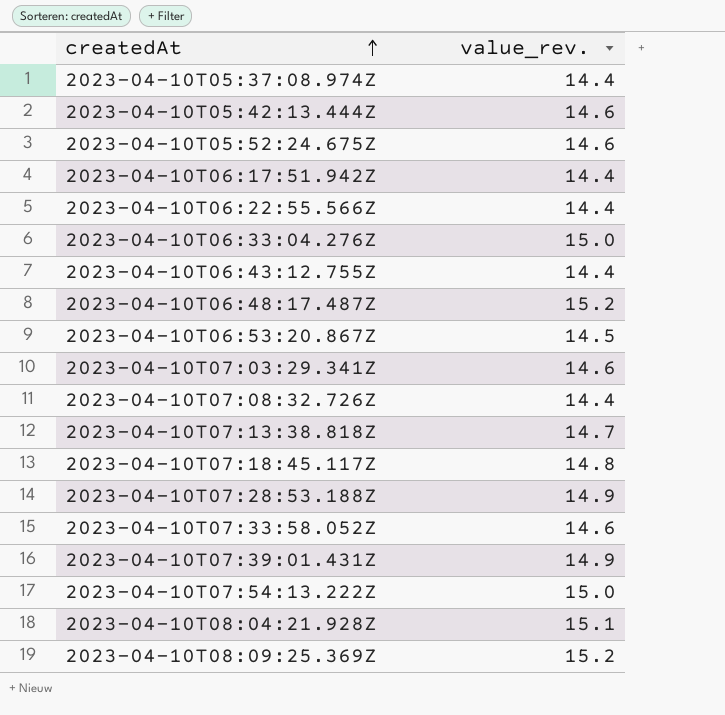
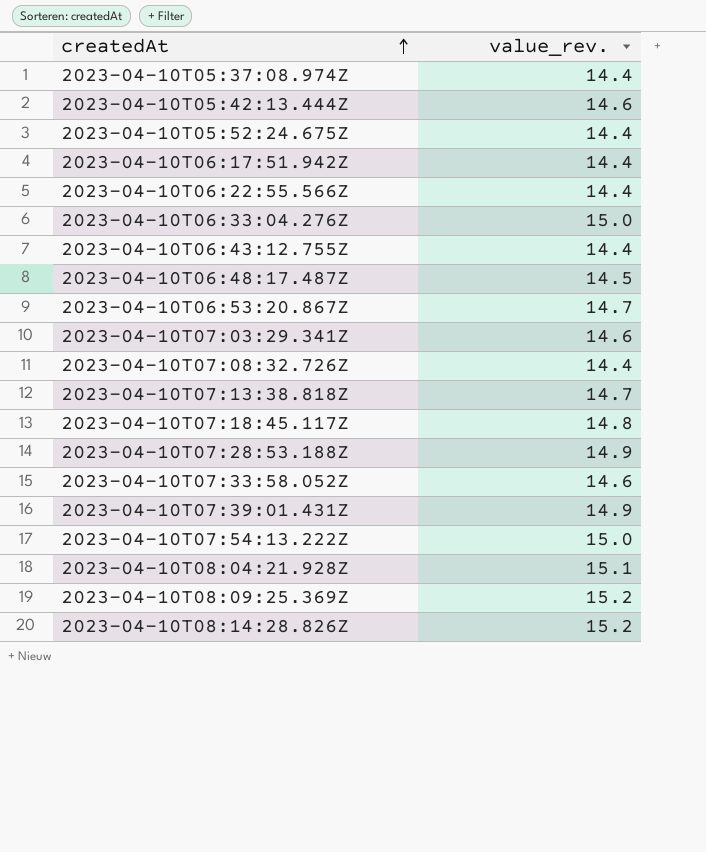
2023-04-10T05:52:24.675Z | value_rev.: 14.6 -> 14.4
2023-04-10T06:48:17.487Z | value_rev.: 15.2 -> 14.5
2023-04-10T06:53:20.867Z | value_rev.: 14.5 -> 14.7
row 2023-04-10T08:14:28.826Z: none -> 15.2

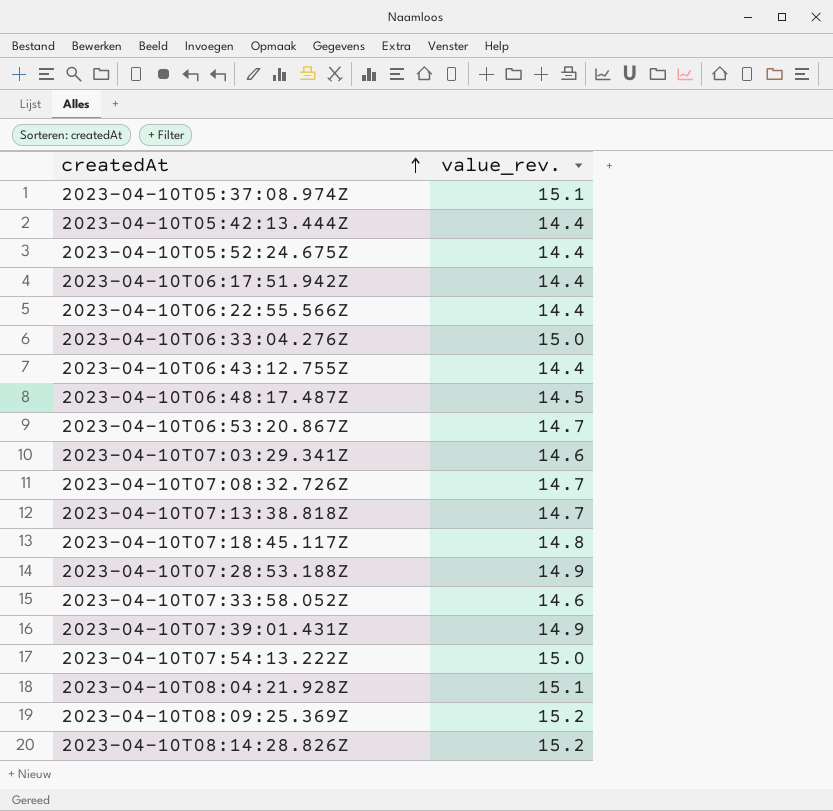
2023-04-10T05:37:08.974Z | value_rev.: 14.4 -> 15.1
2023-04-10T05:42:13.444Z | value_rev.: 14.6 -> 14.4
2023-04-10T07:08:32.726Z | value_rev.: 14.4 -> 14.7

